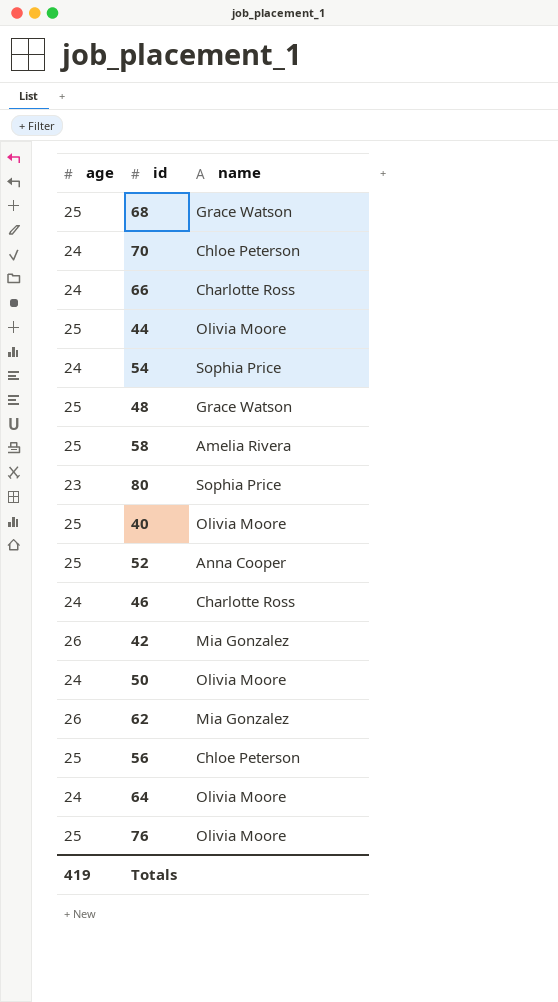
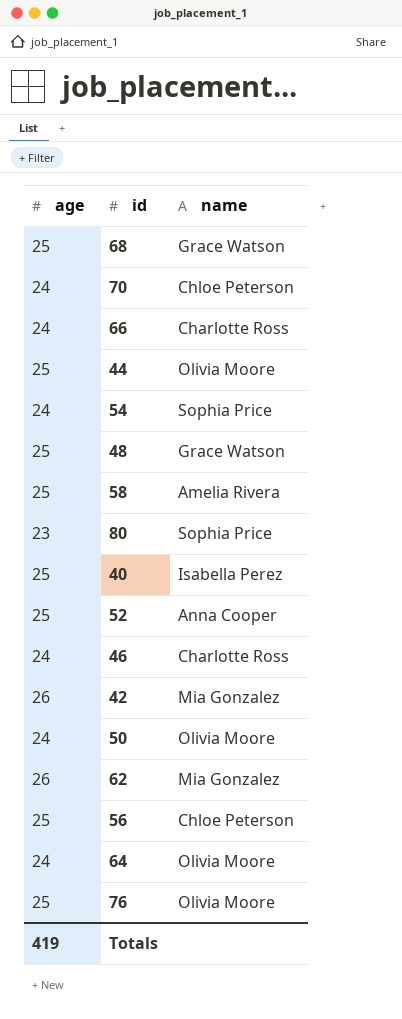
40 | name: Olivia Moore -> Isabella Perez

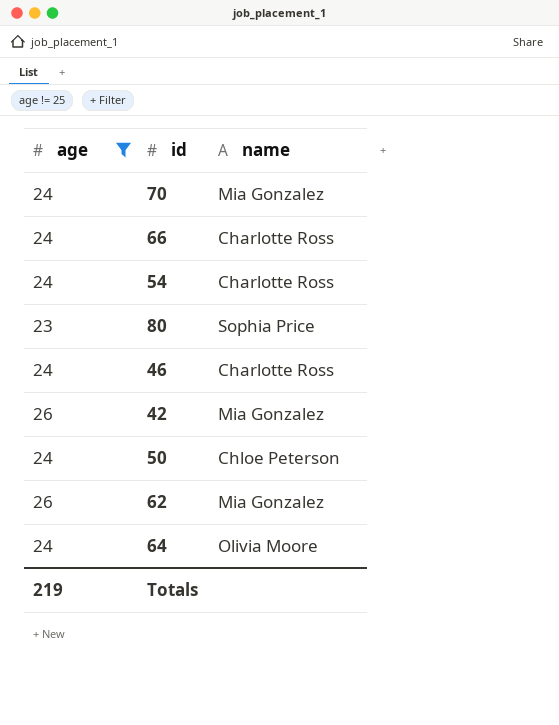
filter: none -> age != 25
70 | name: Chloe Peterson -> Mia Gonzalez
54 | name: Sophia Price -> Charlotte Ross
50 | name: Olivia Moore -> Chloe Peterson
Totals | age: 419 -> 219

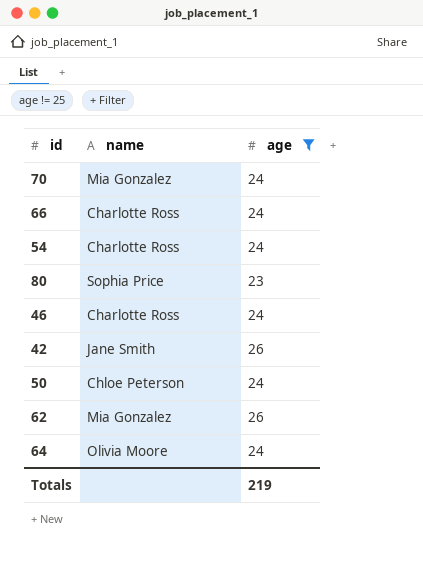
column age | position: 1 -> 3
42 | name: Mia Gonzalez -> Jane Smith

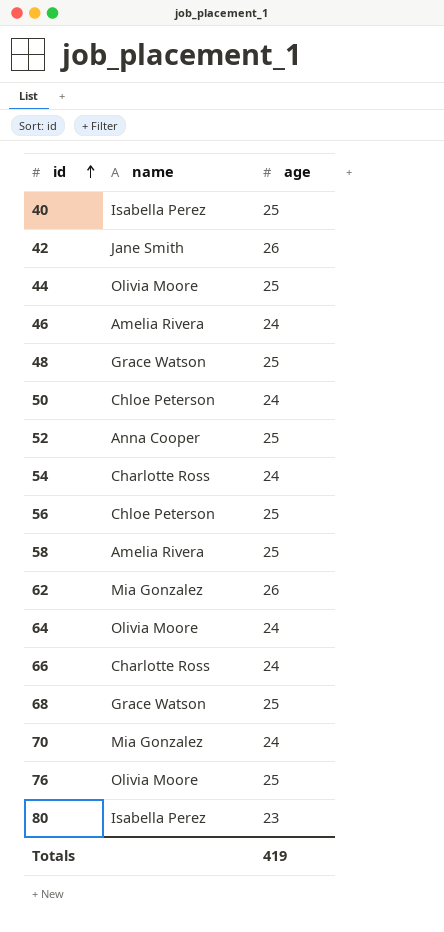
filter: age != 25 -> none
row order: none -> id ascending
46 | name: Charlotte Ross -> Amelia Rivera
80 | name: Sophia Price -> Isabella Perez
Totals | age: 219 -> 419

